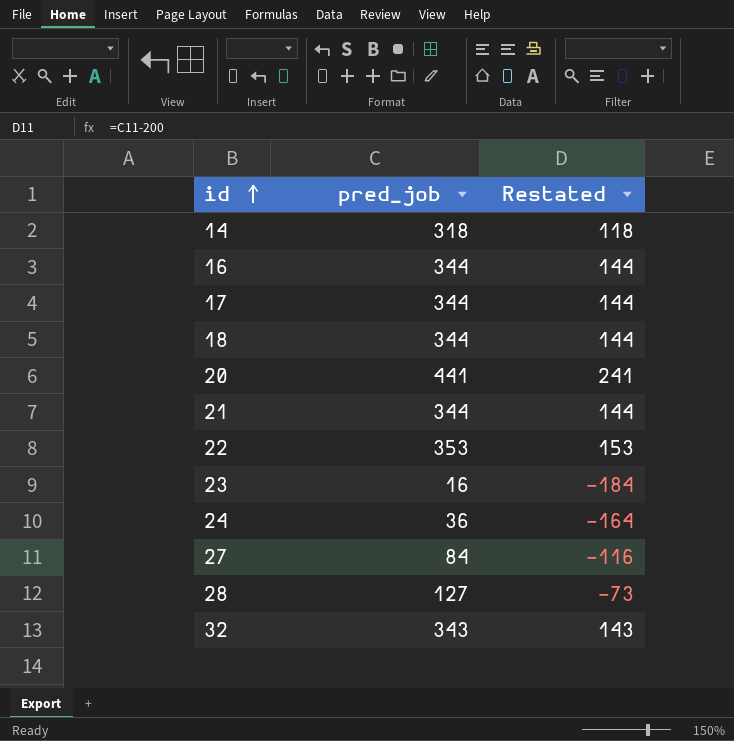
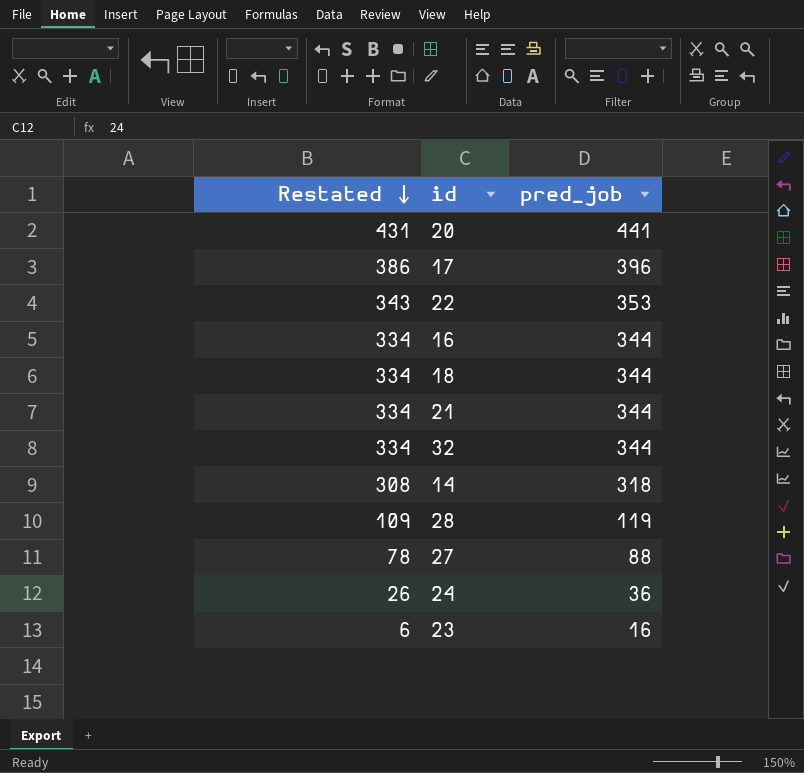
row order: id ascending -> Restated descending
column Restated | formula: [pred_job] - 200 -> [pred_job] - 10
column Restated | position: 3 -> 1
17 | pred_job: 344 -> 396
32 | pred_job: 343 -> 344
28 | pred_job: 127 -> 119
27 | pred_job: 84 -> 88

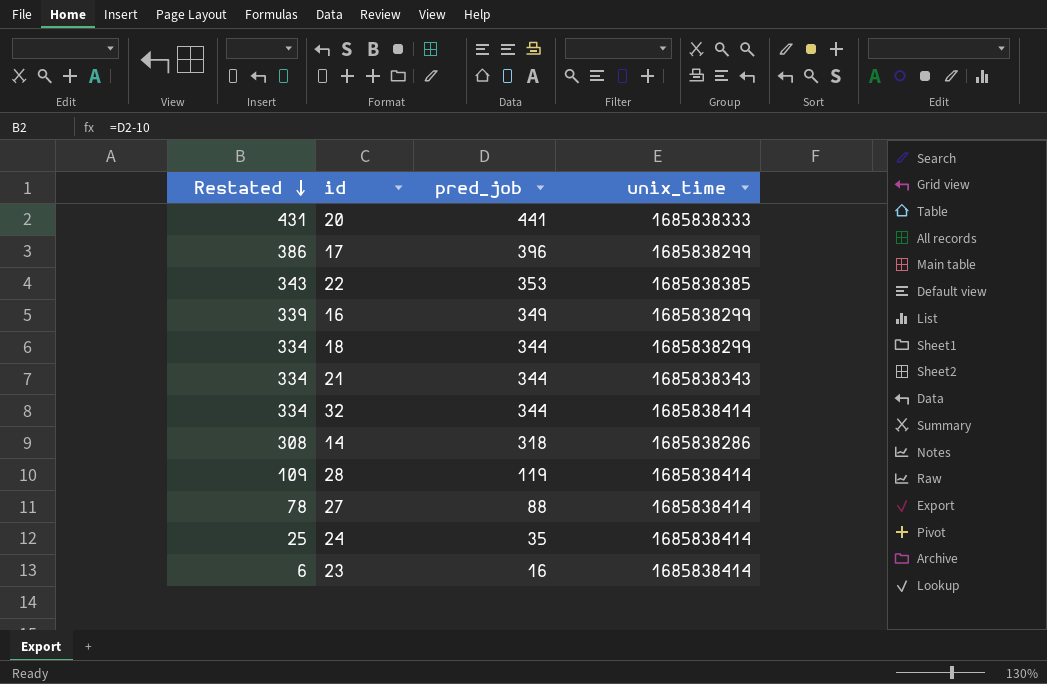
column unix_time | position: none -> 4
16 | Restated: 334 -> 339
16 | pred_job: 344 -> 349
24 | Restated: 26 -> 25
24 | pred_job: 36 -> 35

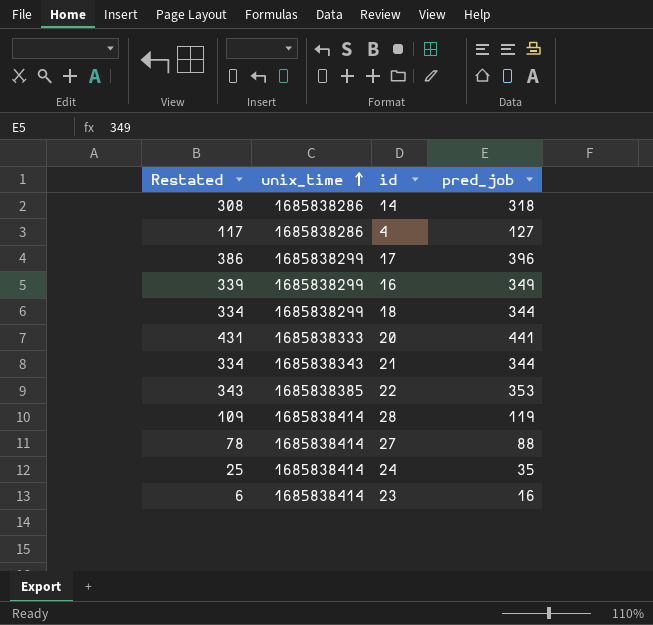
row order: Restated descending -> unix_time ascending
column unix_time | position: 4 -> 2
row 32: 334 | 344 | 1685838414 -> none
row 4: none -> 117 | 1685838286 | 127

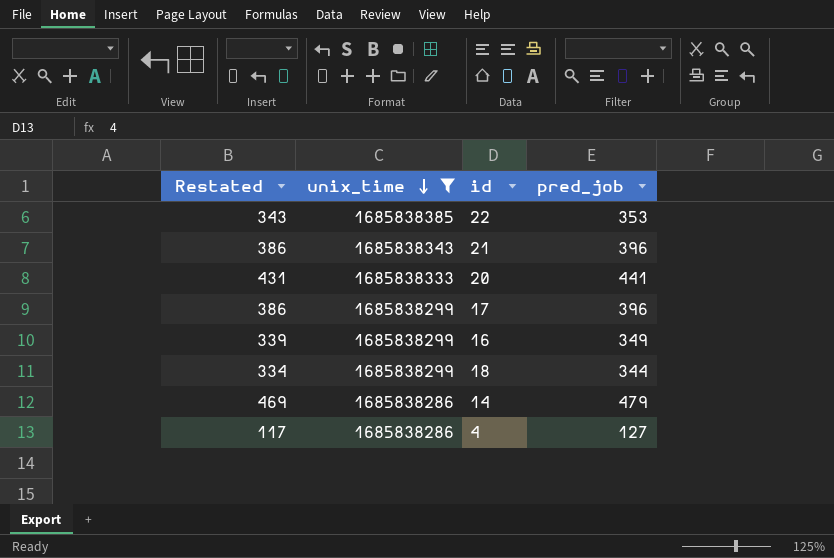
filter: none -> unix_time != 1685838414
row order: unix_time ascending -> unix_time descending
21 | Restated: 334 -> 386
21 | pred_job: 344 -> 396
14 | Restated: 308 -> 469
14 | pred_job: 318 -> 479

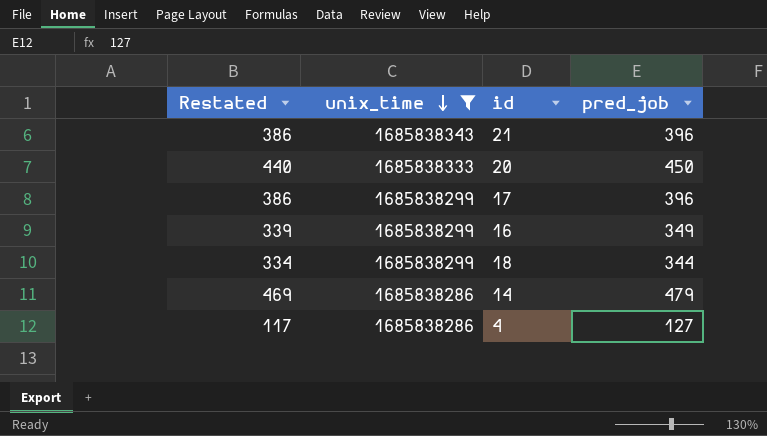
row 22: 343 | 1685838385 | 353 -> none
20 | Restated: 431 -> 440
20 | pred_job: 441 -> 450

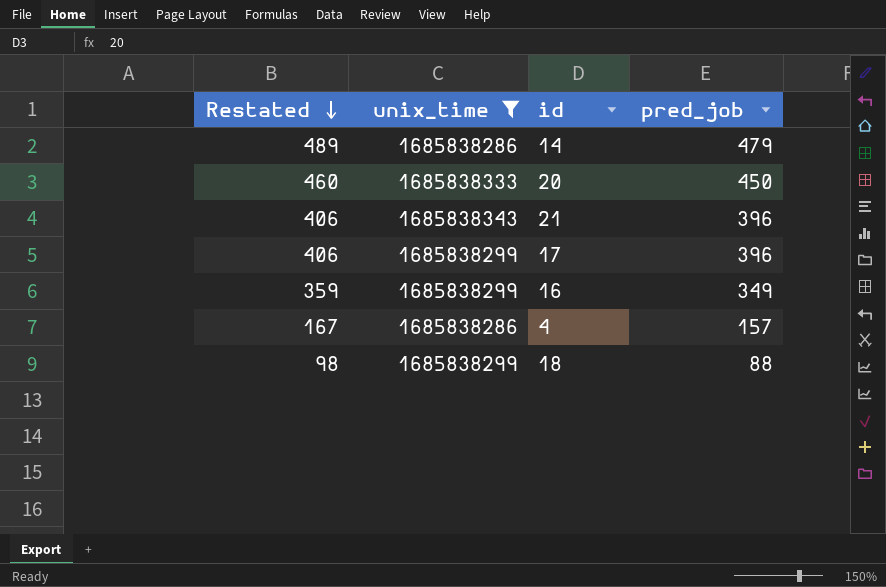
row order: unix_time descending -> Restated descending
column Restated | formula: [pred_job] - 10 -> [pred_job] + 10
4 | pred_job: 127 -> 157
18 | pred_job: 344 -> 88

